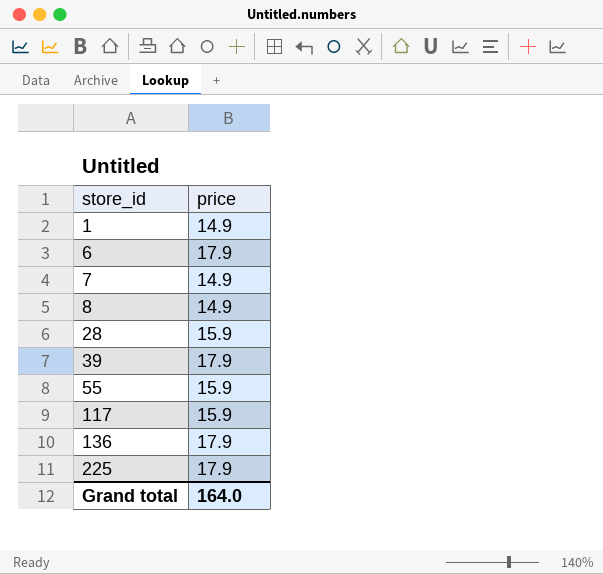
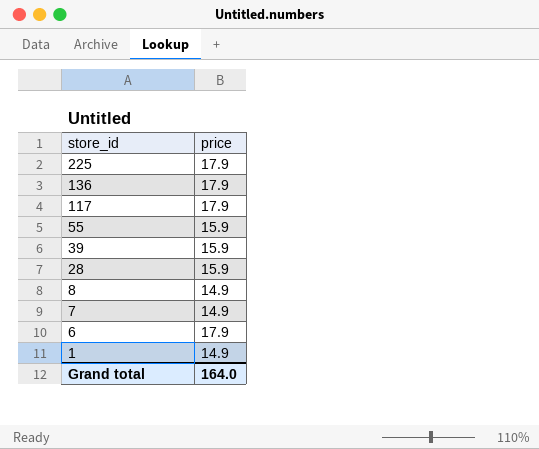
row order: store_id ascending -> store_id descending
117 | price: 15.9 -> 17.9
39 | price: 17.9 -> 15.9

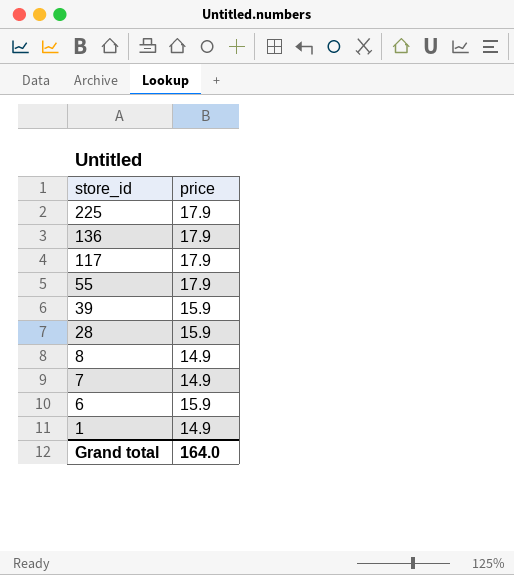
55 | price: 15.9 -> 17.9
6 | price: 17.9 -> 15.9

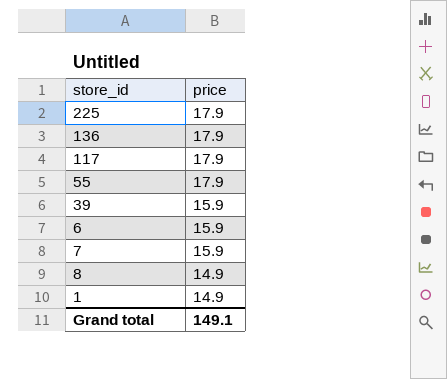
row order: store_id descending -> price descending
row 28: 15.9 -> none
7 | price: 14.9 -> 15.9
Grand total | price: 164.0 -> 149.1

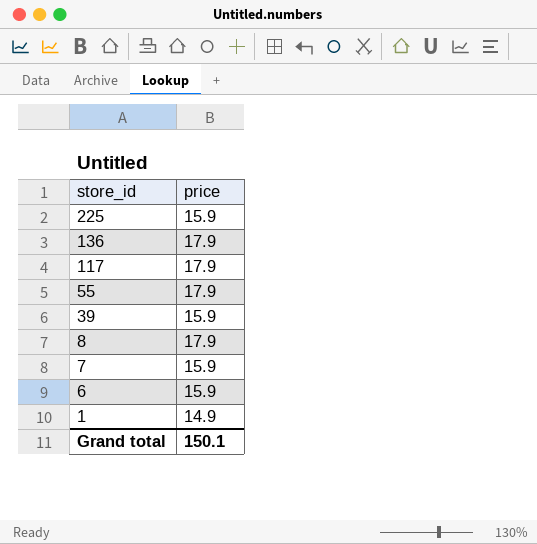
row order: price descending -> store_id descending
225 | price: 17.9 -> 15.9
8 | price: 14.9 -> 17.9
Grand total | price: 149.1 -> 150.1

